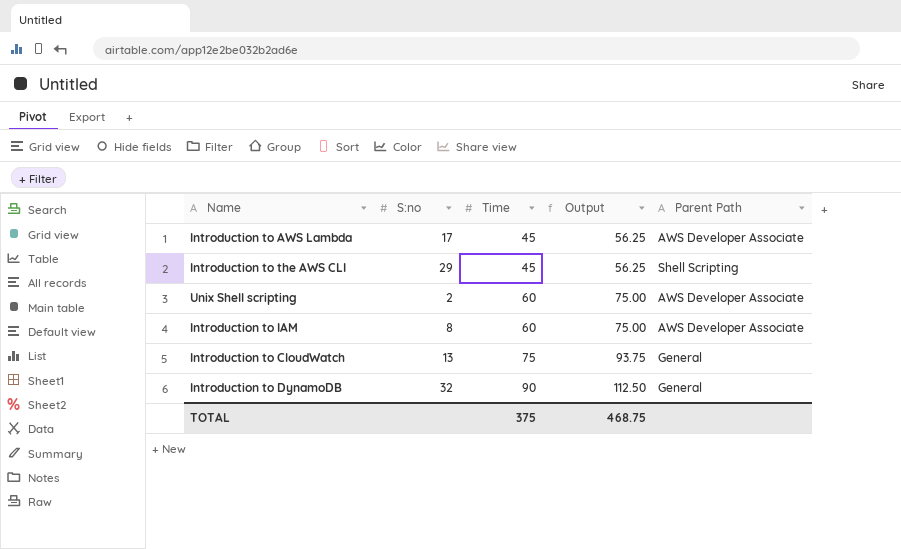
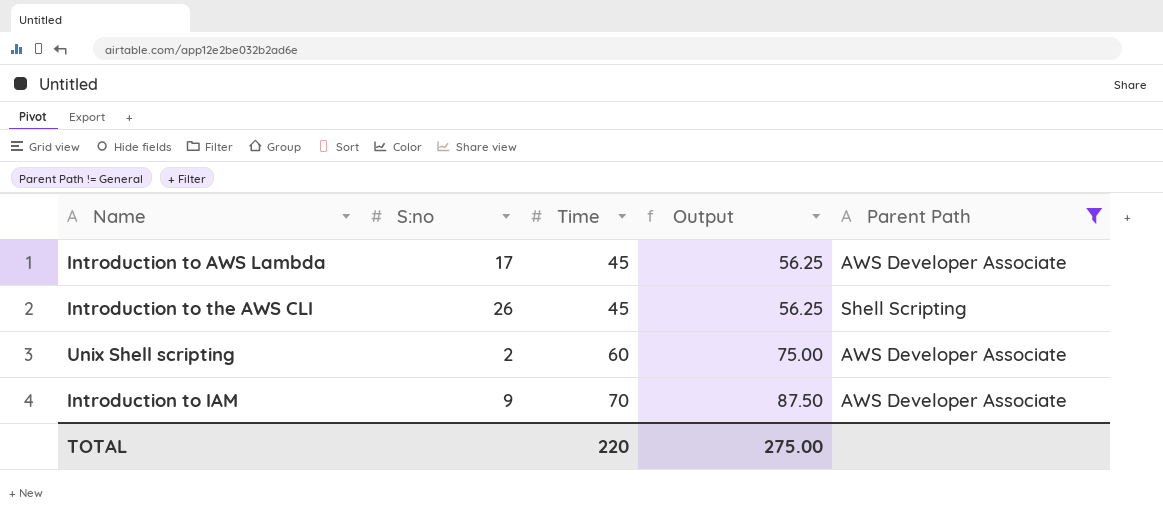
filter: none -> Parent Path != General
Introduction to the AWS CLI | S:no: 29 -> 26
Introduction to IAM | S:no: 8 -> 9
Introduction to IAM | Time: 60 -> 70
Introduction to IAM | Output: 75.00 -> 87.50
TOTAL | Time: 375 -> 220
TOTAL | Output: 468.75 -> 275.00

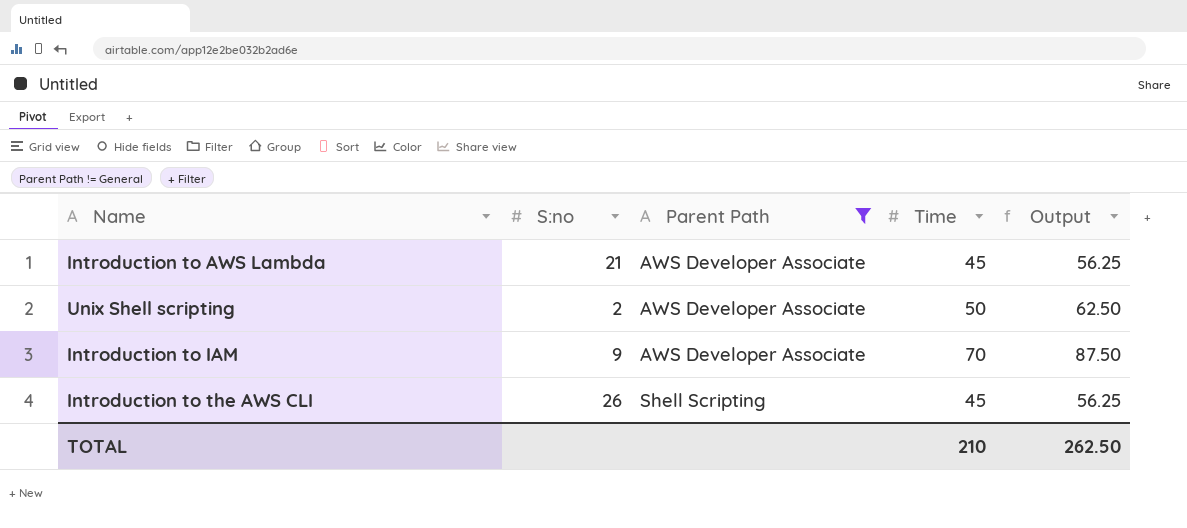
row order: Time ascending -> Parent Path ascending
column Parent Path | position: 5 -> 3
Introduction to AWS Lambda | S:no: 17 -> 21
Unix Shell scripting | Time: 60 -> 50
Unix Shell scripting | Output: 75.00 -> 62.50
TOTAL | Time: 220 -> 210
TOTAL | Output: 275.00 -> 262.50

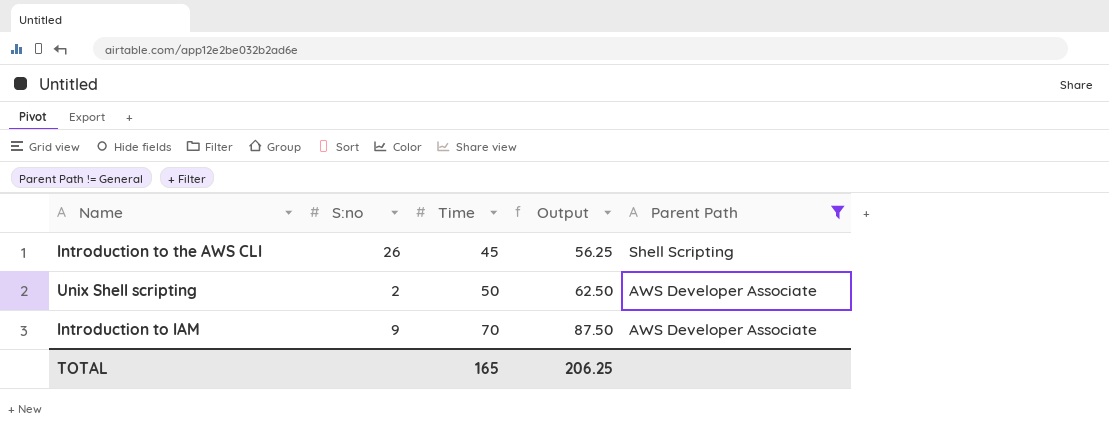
row order: Parent Path ascending -> Time ascending
column Parent Path | position: 3 -> 5
row Introduction to AWS Lambda: 21 | AWS Developer Associate | 45 | 56.25 -> none
TOTAL | Time: 210 -> 165
TOTAL | Output: 262.50 -> 206.25

